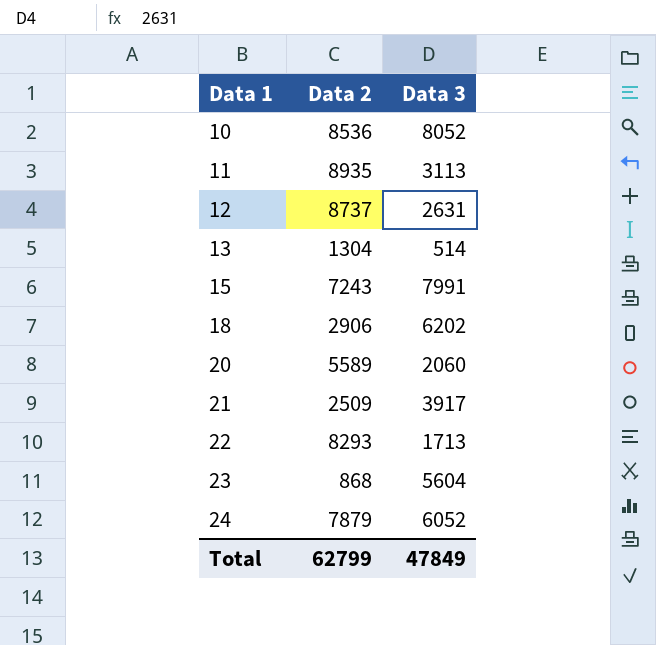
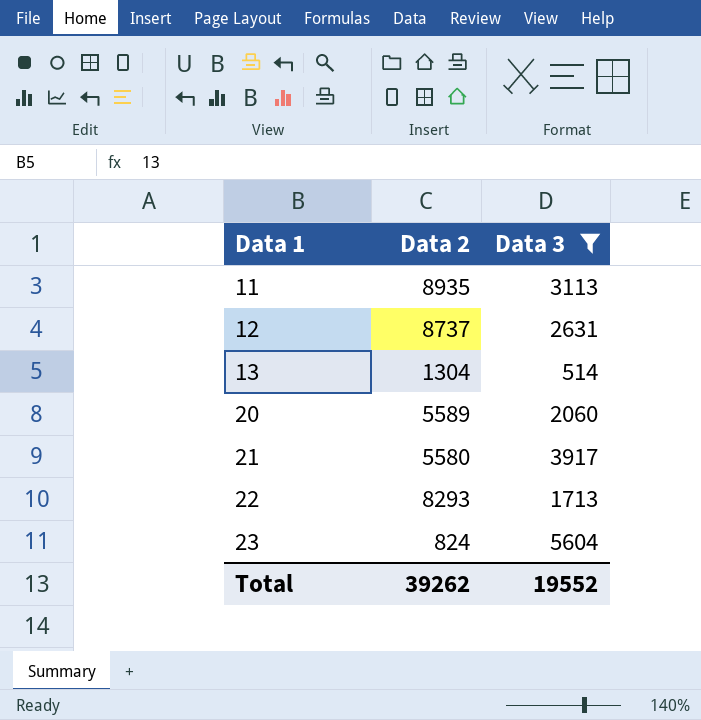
filter: none -> Data 3 <= 5604
21 | Data 2: 2509 -> 5580
23 | Data 2: 868 -> 824
Total | Data 2: 62799 -> 39262
Total | Data 3: 47849 -> 19552

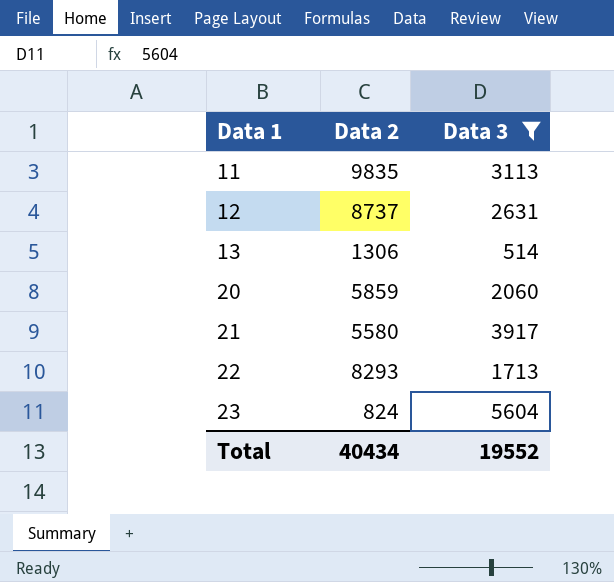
11 | Data 2: 8935 -> 9835
13 | Data 2: 1304 -> 1306
20 | Data 2: 5589 -> 5859
Total | Data 2: 39262 -> 40434

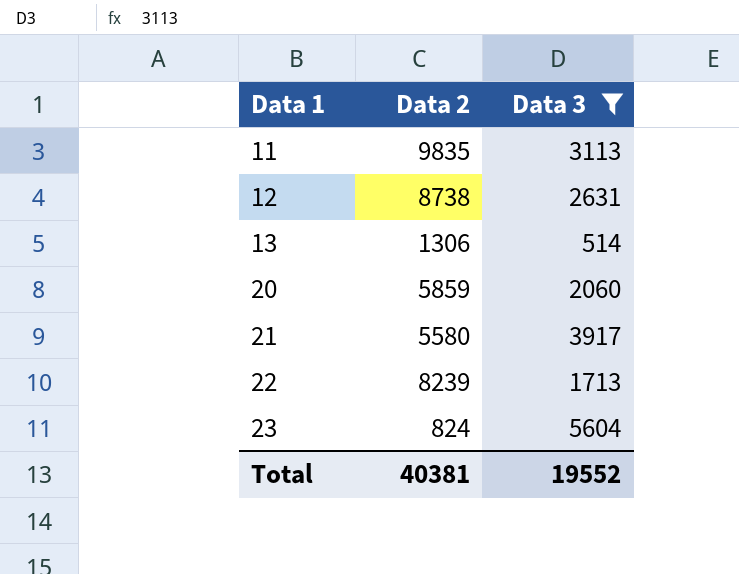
12 | Data 2: 8737 -> 8738
22 | Data 2: 8293 -> 8239
Total | Data 2: 40434 -> 40381

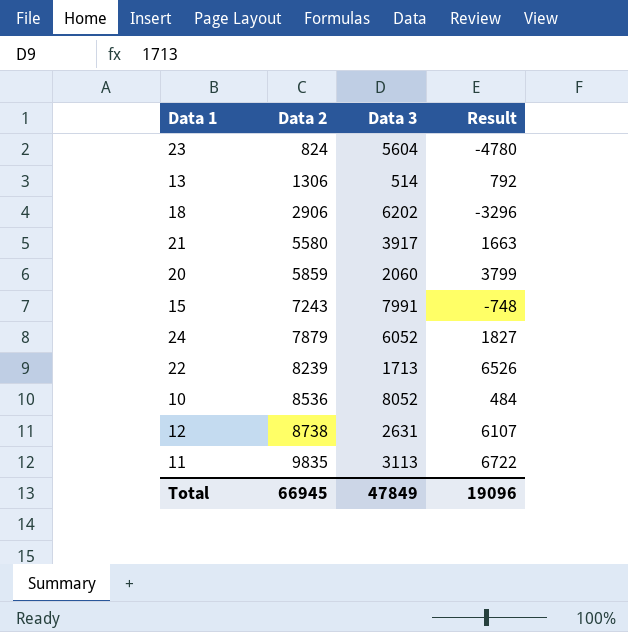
filter: Data 3 <= 5604 -> none
row order: Data 1 ascending -> Data 2 ascending
column Result | formula: none -> [Data 2] - [Data 3]
Total | Data 2: 40381 -> 66945
Total | Data 3: 19552 -> 47849

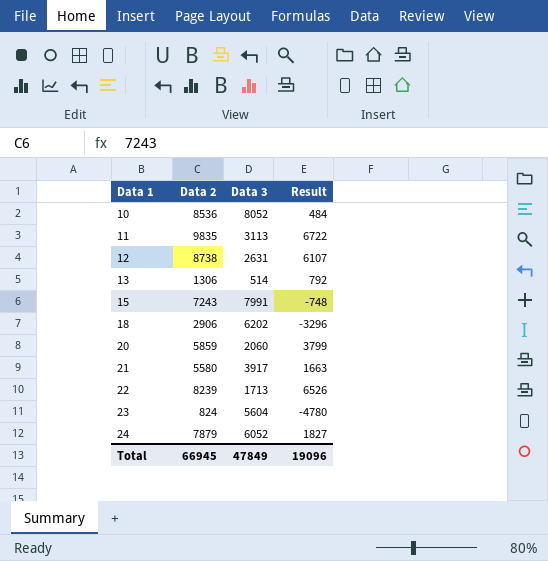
row order: Data 2 ascending -> Data 1 ascending

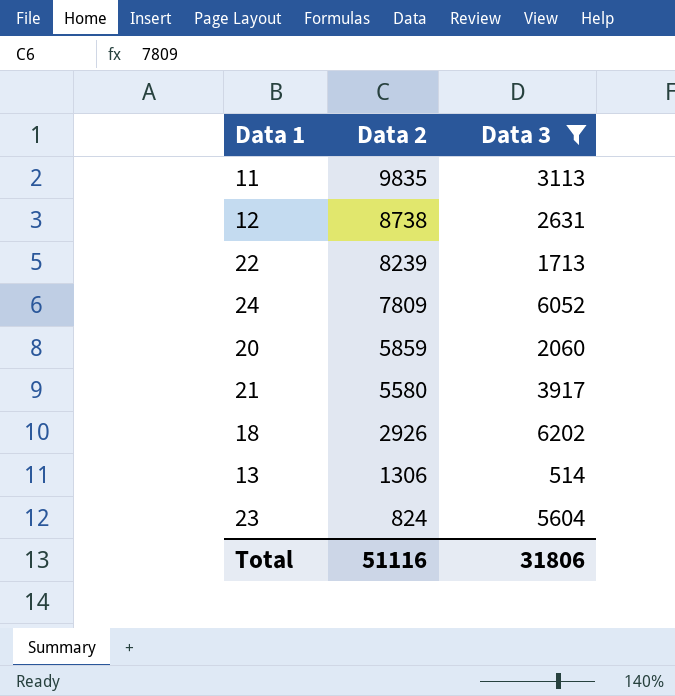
filter: none -> Data 3 <= 6202
row order: Data 1 ascending -> Data 2 descending
column Result | formula: [Data 2] - [Data 3] -> none
24 | Data 2: 7879 -> 7809
18 | Data 2: 2906 -> 2926
Total | Data 2: 66945 -> 51116
Total | Data 3: 47849 -> 31806

